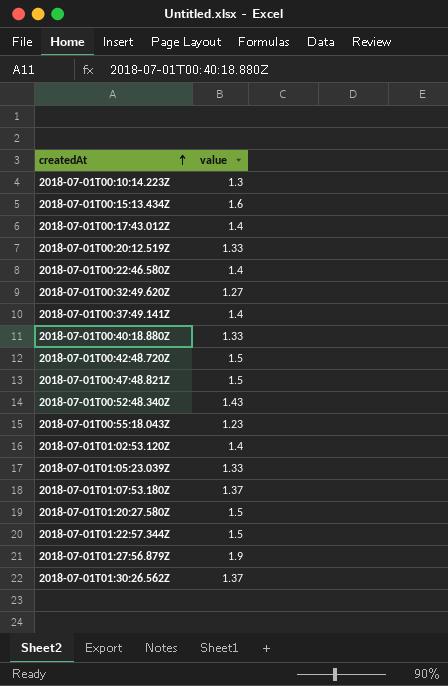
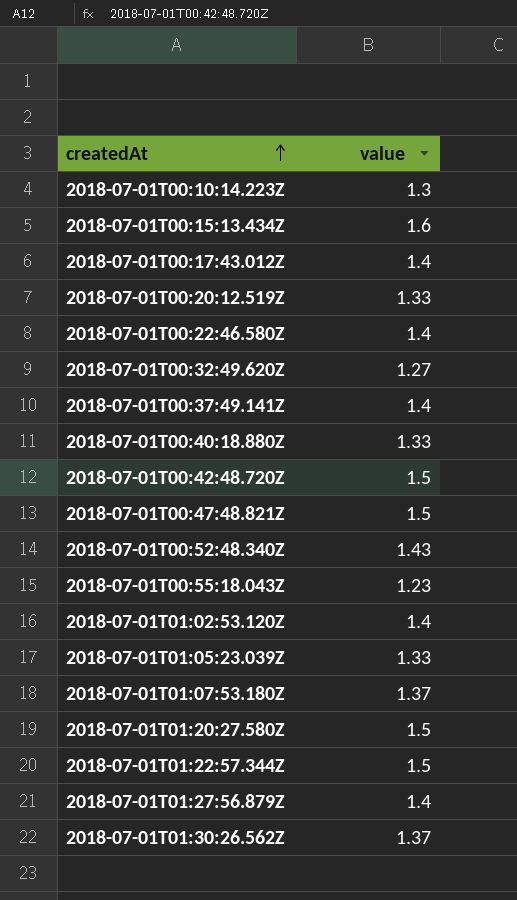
2018-07-01T01:27:56.879Z | value: 1.9 -> 1.4

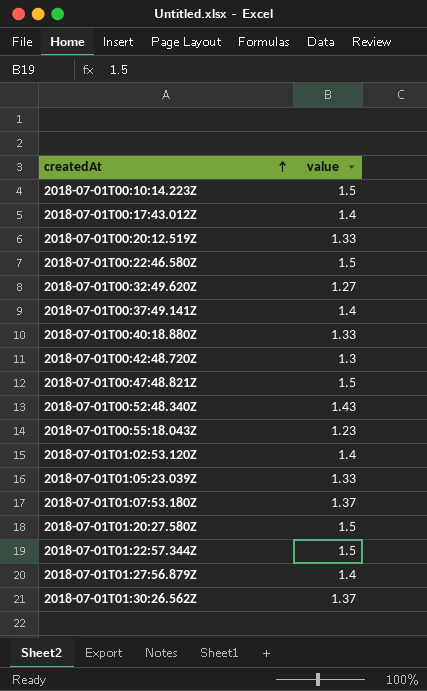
row 2018-07-01T00:15:13.434Z: 1.6 -> none
2018-07-01T00:10:14.223Z | value: 1.3 -> 1.5
2018-07-01T00:22:46.580Z | value: 1.4 -> 1.5
2018-07-01T00:42:48.720Z | value: 1.5 -> 1.3

